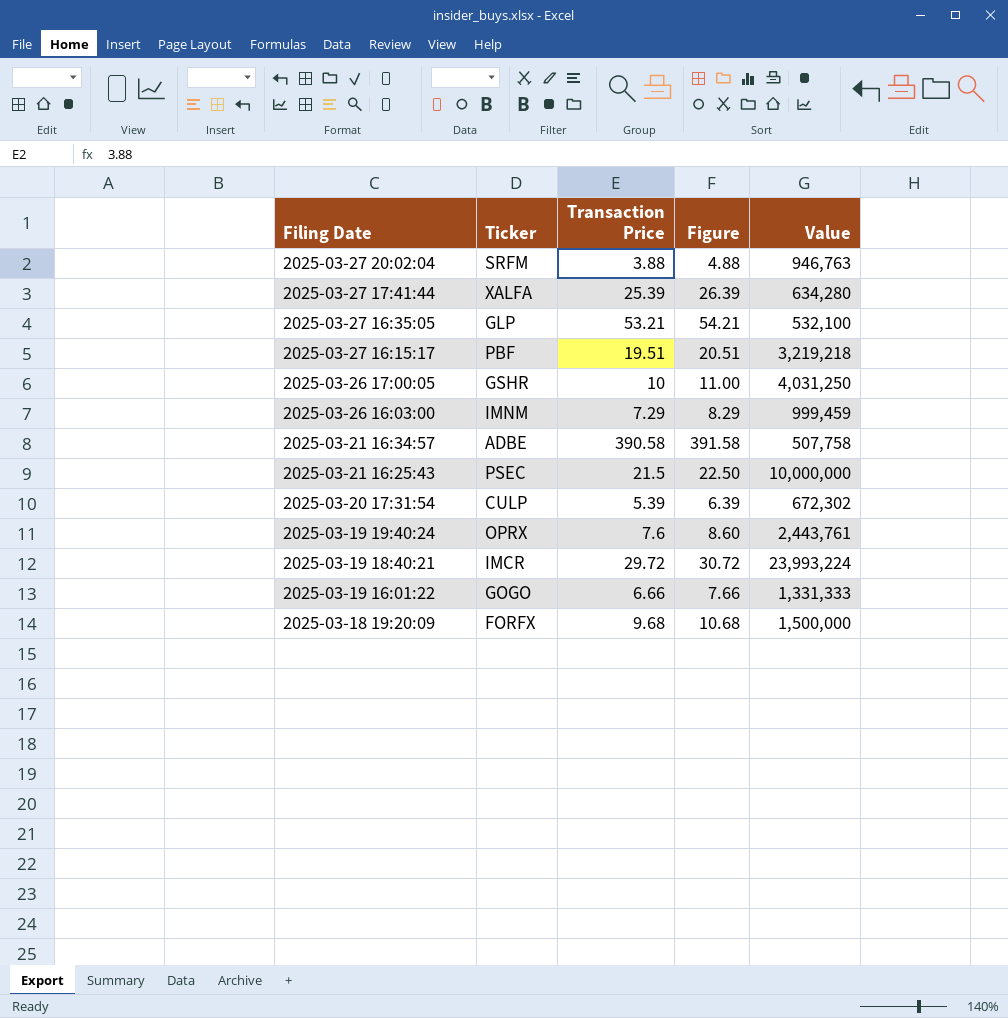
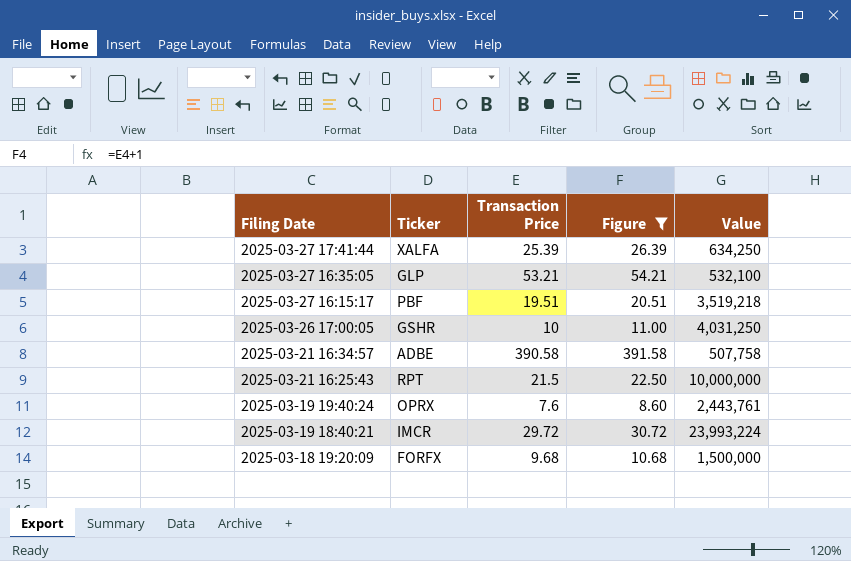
filter: none -> Figure >= 8.60
2025-03-27 17:41:44 | Value: 634,280 -> 634,250
2025-03-27 16:15:17 | Value: 3,219,218 -> 3,519,218
2025-03-21 16:25:43 | Ticker: PSEC -> RPT

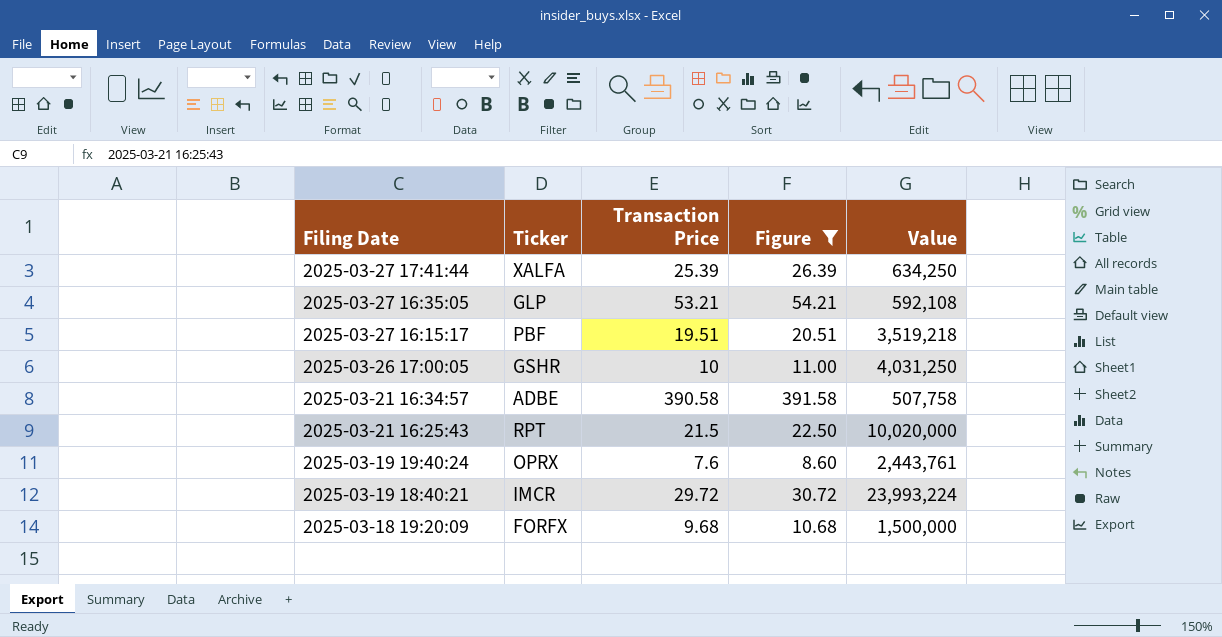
2025-03-27 16:35:05 | Value: 532,100 -> 592,108
2025-03-21 16:25:43 | Value: 10,000,000 -> 10,020,000

